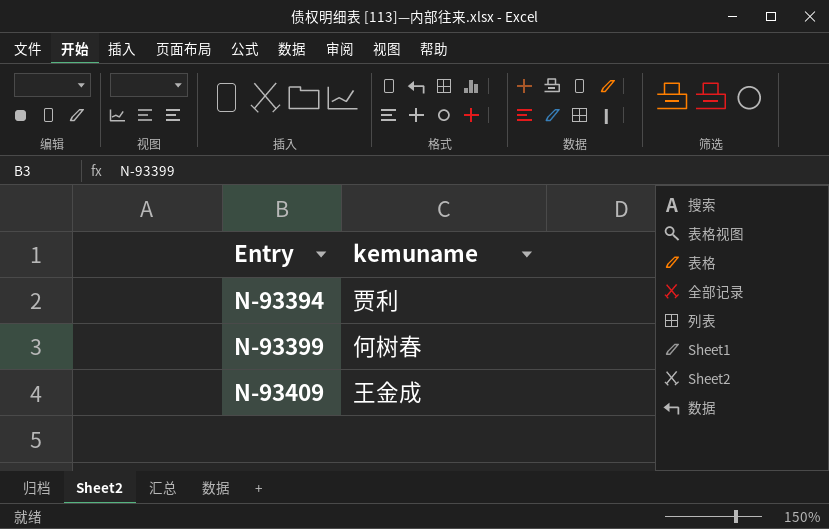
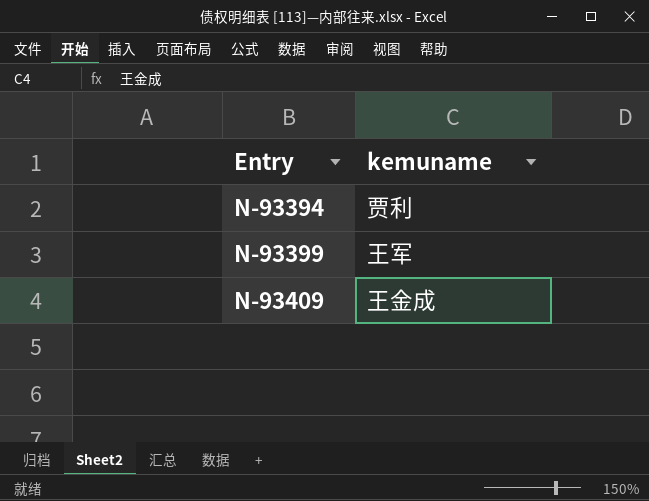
N-93399 | kemuname: 何树春 -> 王军

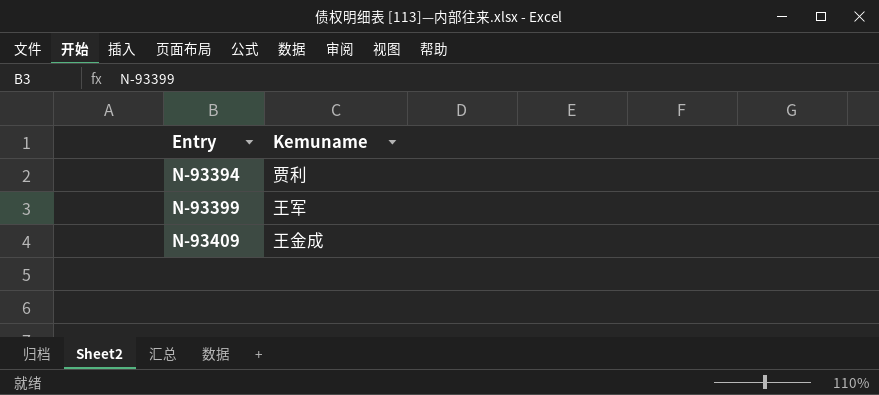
column name: kemuname -> Kemuname

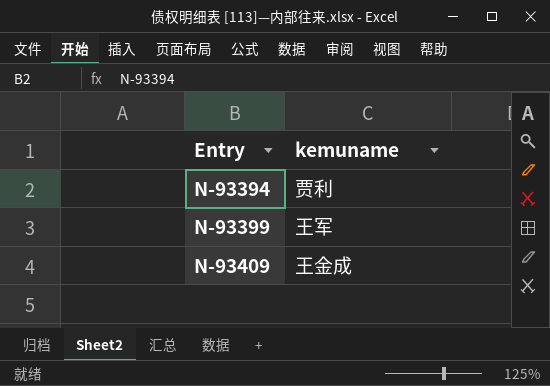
column name: Kemuname -> kemuname

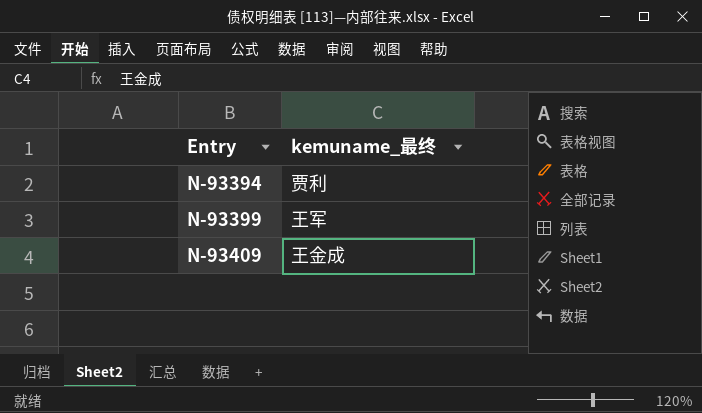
column name: kemuname -> kemuname_最终

